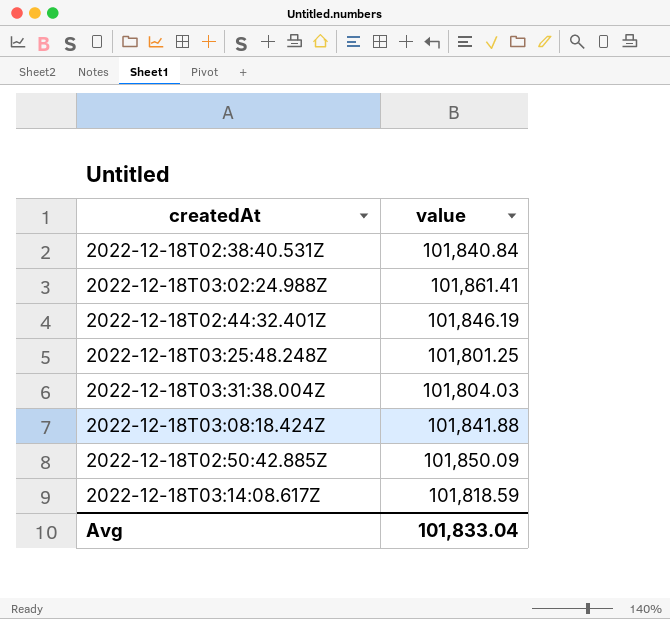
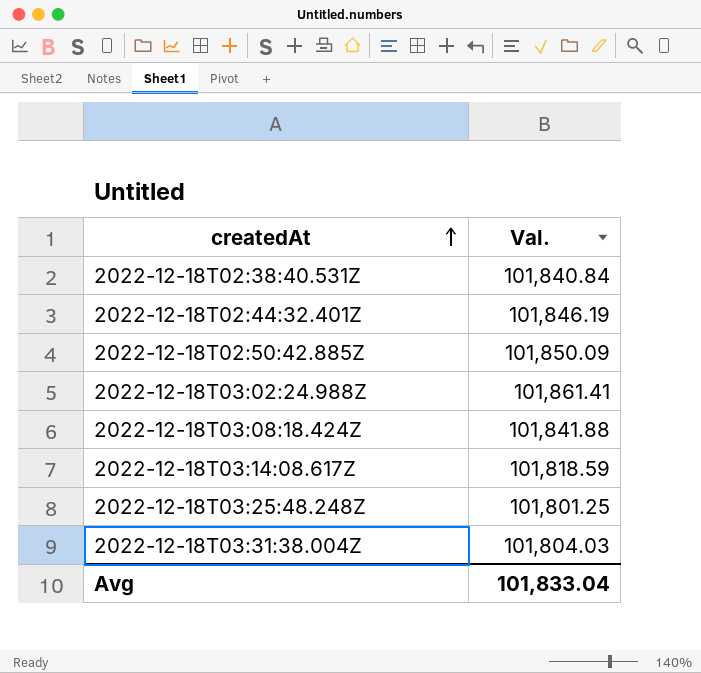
row order: none -> createdAt ascending
column name: value -> Val.

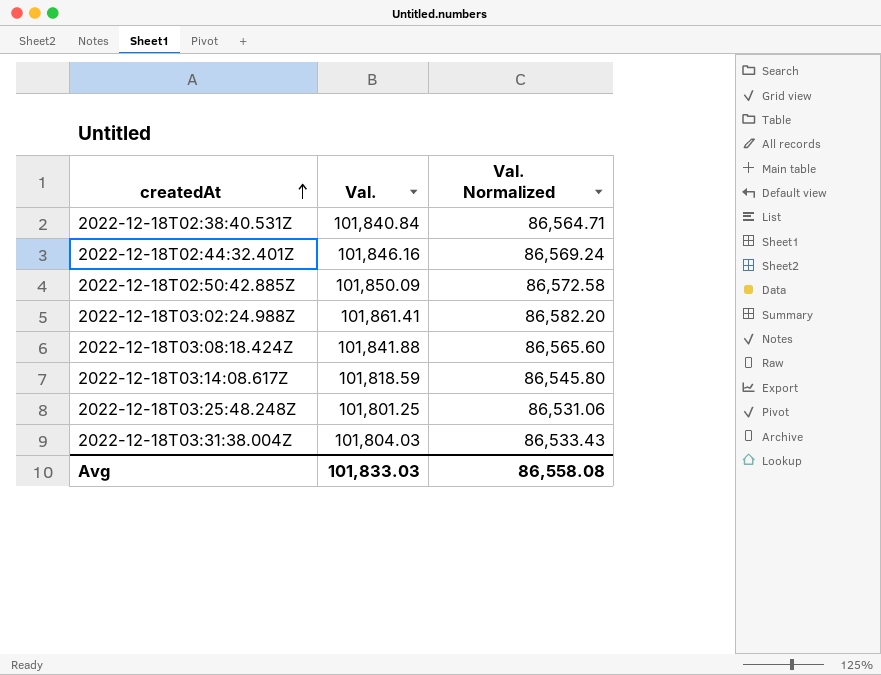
column Val. Normalized | formula: none -> [Val.] * 0.85
2022-12-18T02:44:32.401Z | Val.: 101,846.19 -> 101,846.16
Avg | Val.: 101,833.04 -> 101,833.03

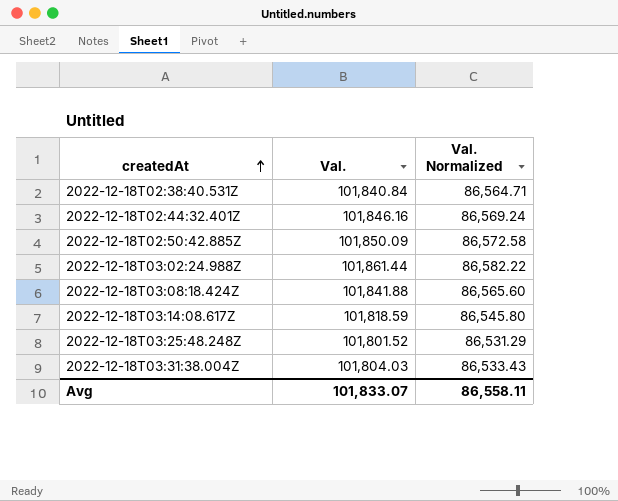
2022-12-18T03:02:24.988Z | Val.: 101,861.41 -> 101,861.44
2022-12-18T03:02:24.988Z | Val. Normalized: 86,582.20 -> 86,582.22
2022-12-18T03:25:48.248Z | Val.: 101,801.25 -> 101,801.52
2022-12-18T03:25:48.248Z | Val. Normalized: 86,531.06 -> 86,531.29
Avg | Val.: 101,833.03 -> 101,833.07
Avg | Val. Normalized: 86,558.08 -> 86,558.11

